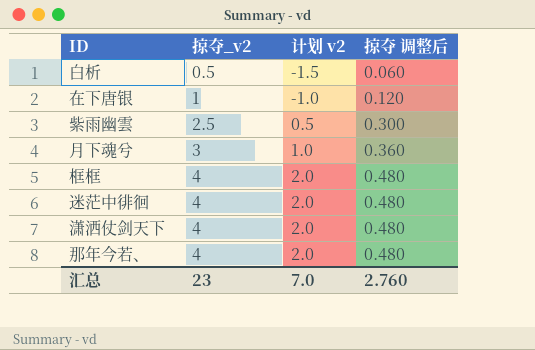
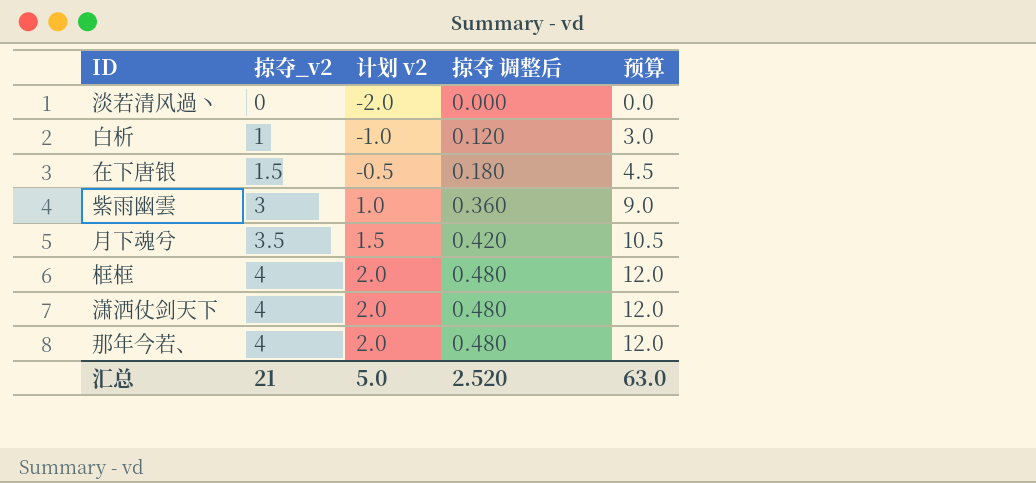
column 预算 | formula: none -> [掠夺_v2] * 3
row 迷茫中徘徊: 4 | 2.0 | 0.480 -> none
row 淡若清风過丶: none -> 0 | -2.0 | 0.000 | 0.0
白析 | 掠夺_v2: 0.5 -> 1
白析 | 计划 v2: -1.5 -> -1.0
白析 | 掠夺 调整后: 0.060 -> 0.120
在下唐银 | 掠夺_v2: 1 -> 1.5
在下唐银 | 计划 v2: -1.0 -> -0.5
在下唐银 | 掠夺 调整后: 0.120 -> 0.180
紫雨幽雲 | 掠夺_v2: 2.5 -> 3
紫雨幽雲 | 计划 v2: 0.5 -> 1.0
紫雨幽雲 | 掠夺 调整后: 0.300 -> 0.360
月下魂兮 | 掠夺_v2: 3 -> 3.5
月下魂兮 | 计划 v2: 1.0 -> 1.5
月下魂兮 | 掠夺 调整后: 0.360 -> 0.420
汇总 | 掠夺_v2: 23 -> 21
汇总 | 计划 v2: 7.0 -> 5.0
汇总 | 掠夺 调整后: 2.760 -> 2.520

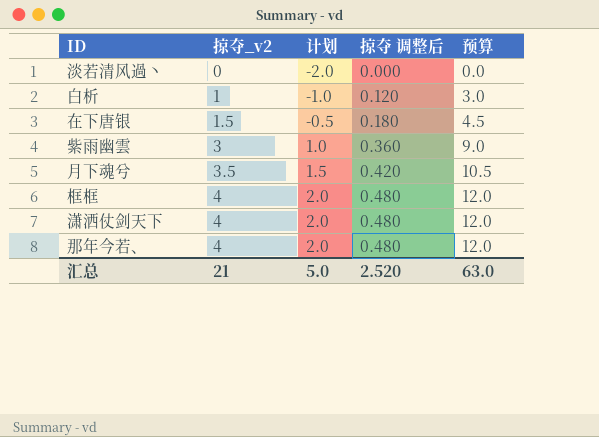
column name: 计划 v2 -> 计划

